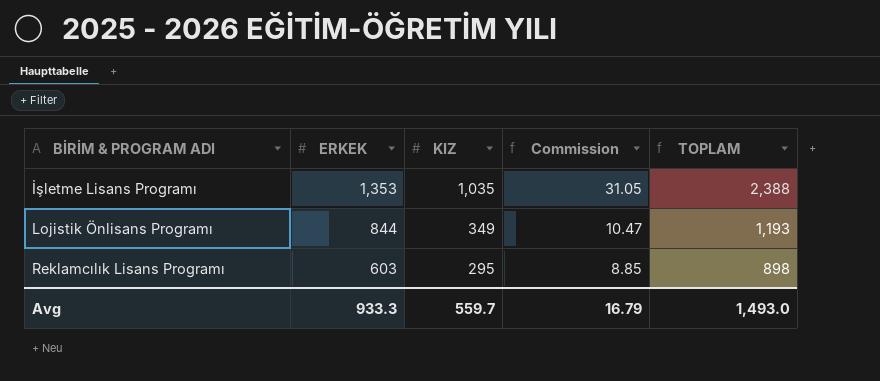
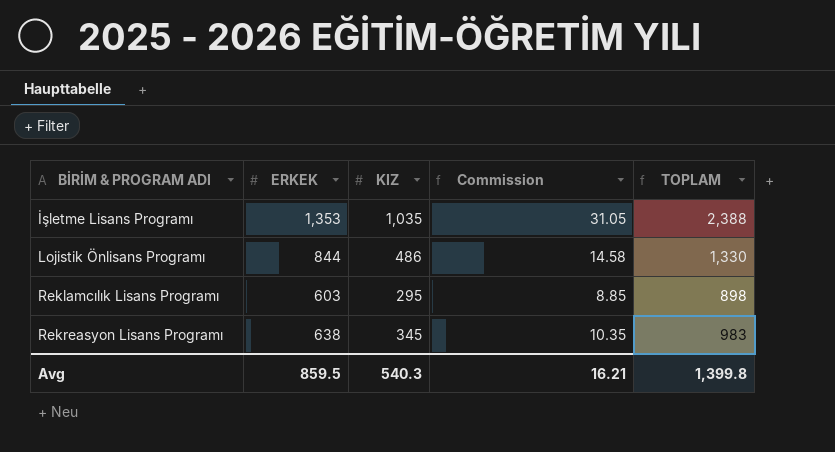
Lojistik Önlisans Programı | KIZ: 349 -> 486
Lojistik Önlisans Programı | Commission: 10.47 -> 14.58
Lojistik Önlisans Programı | TOPLAM: 1,193 -> 1,330
row Rekreasyon Lisans Programı: none -> 638 | 345 | 10.35 | 983
Avg | ERKEK: 933.3 -> 859.5
Avg | KIZ: 559.7 -> 540.3
Avg | Commission: 16.79 -> 16.21
Avg | TOPLAM: 1,493.0 -> 1,399.8

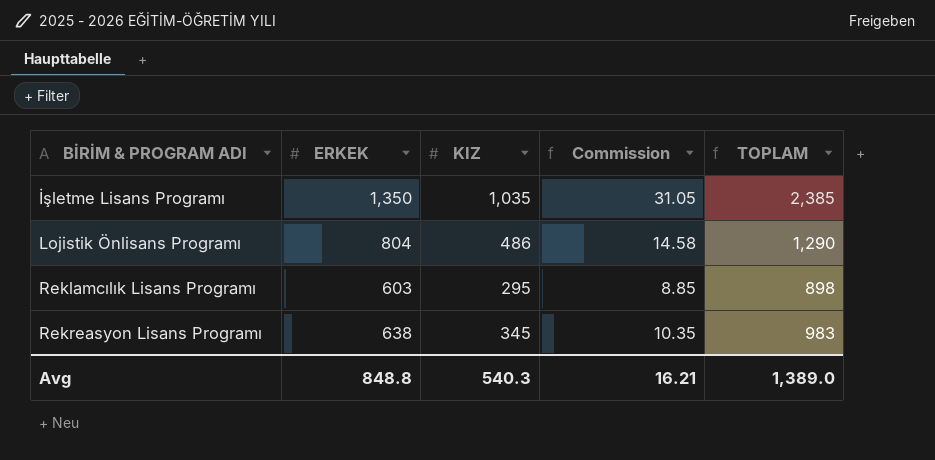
İşletme Lisans Programı | ERKEK: 1,353 -> 1,350
İşletme Lisans Programı | TOPLAM: 2,388 -> 2,385
Lojistik Önlisans Programı | ERKEK: 844 -> 804
Lojistik Önlisans Programı | TOPLAM: 1,330 -> 1,290
Avg | ERKEK: 859.5 -> 848.8
Avg | TOPLAM: 1,399.8 -> 1,389.0

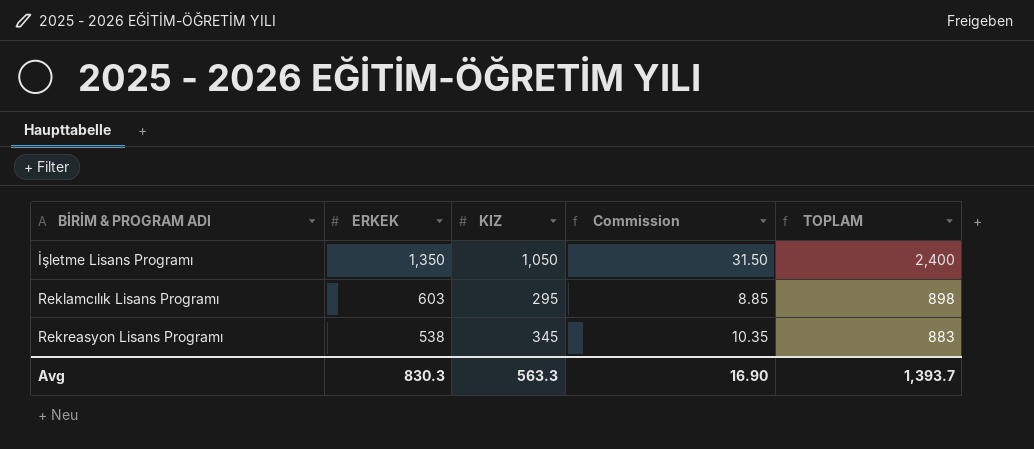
row Lojistik Önlisans Programı: 804 | 486 | 14.58 | 1,290 -> none
İşletme Lisans Programı | KIZ: 1,035 -> 1,050
İşletme Lisans Programı | Commission: 31.05 -> 31.50
İşletme Lisans Programı | TOPLAM: 2,385 -> 2,400
Rekreasyon Lisans Programı | ERKEK: 638 -> 538
Rekreasyon Lisans Programı | TOPLAM: 983 -> 883
Avg | ERKEK: 848.8 -> 830.3
Avg | KIZ: 540.3 -> 563.3
Avg | Commission: 16.21 -> 16.90
Avg | TOPLAM: 1,389.0 -> 1,393.7

